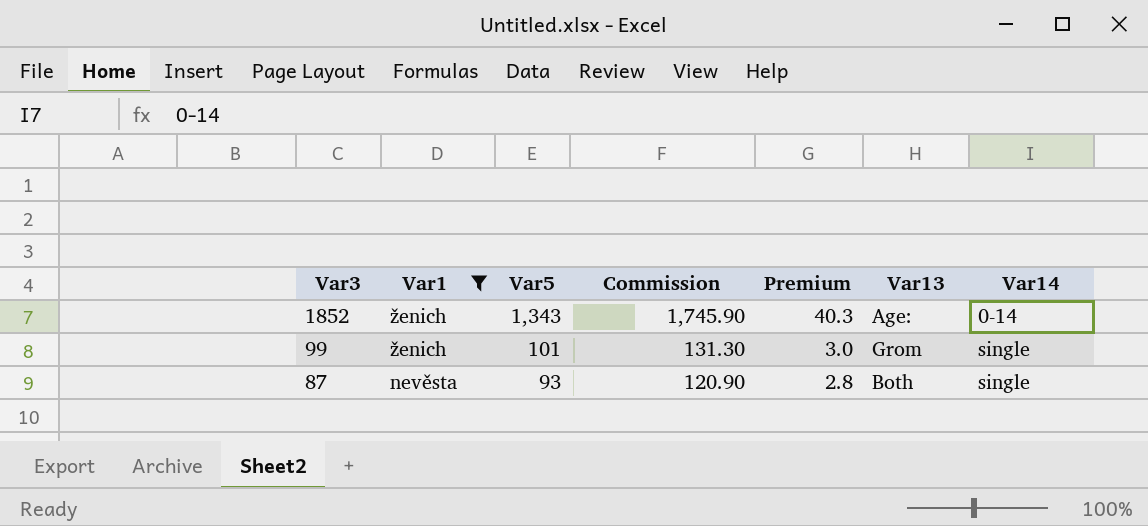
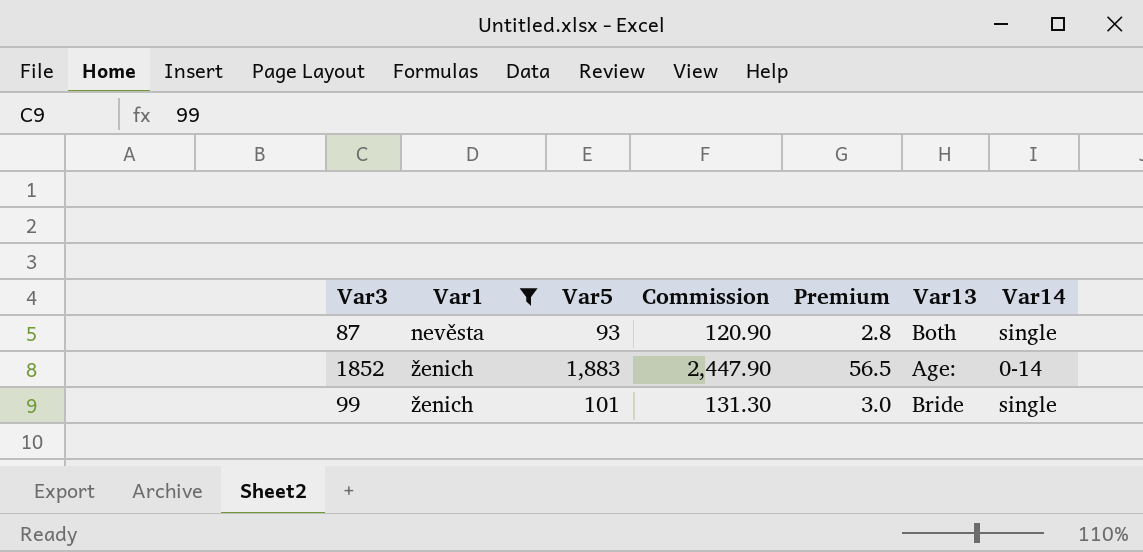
row order: Var3 descending -> Var1 ascending
1852 | Var5: 1,343 -> 1,883
1852 | Commission: 1,745.90 -> 2,447.90
1852 | Premium: 40.3 -> 56.5
99 | Var13: Grom -> Bride

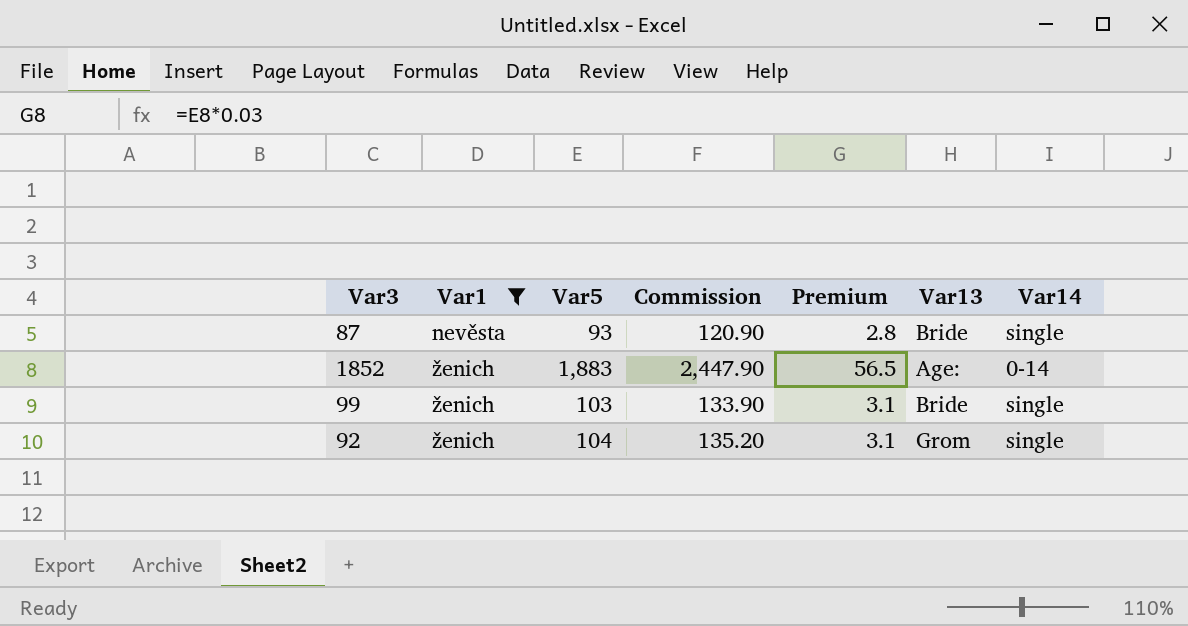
87 | Var13: Both -> Bride
99 | Var5: 101 -> 103
99 | Commission: 131.30 -> 133.90
99 | Premium: 3.0 -> 3.1
row 92: none -> ženich | 104 | 135.20 | 3.1 | Grom | single

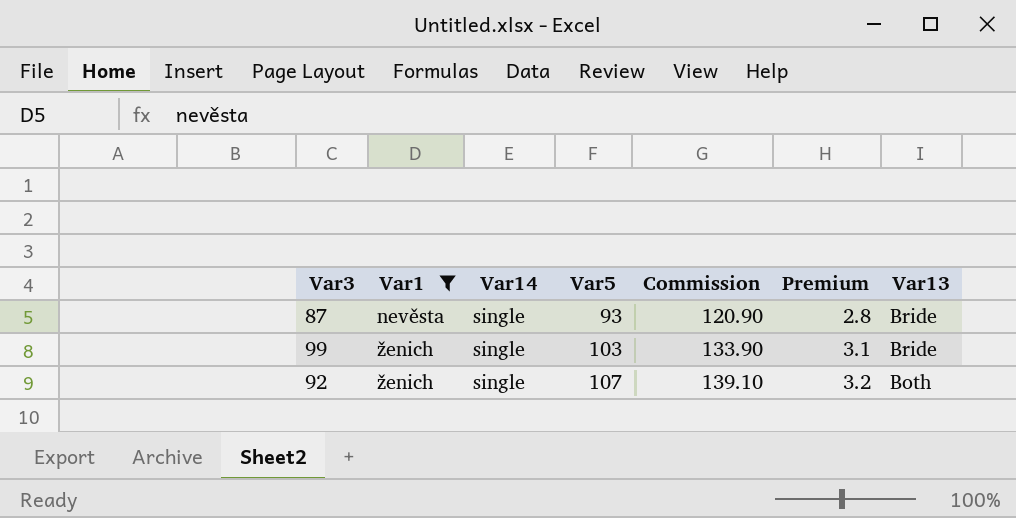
column Var14 | position: 7 -> 3
row 1852: ženich | 1,883 | 2,447.90 | 56.5 | Age: | 0-14 -> none
92 | Var5: 104 -> 107
92 | Commission: 135.20 -> 139.10
92 | Premium: 3.1 -> 3.2
92 | Var13: Grom -> Both

